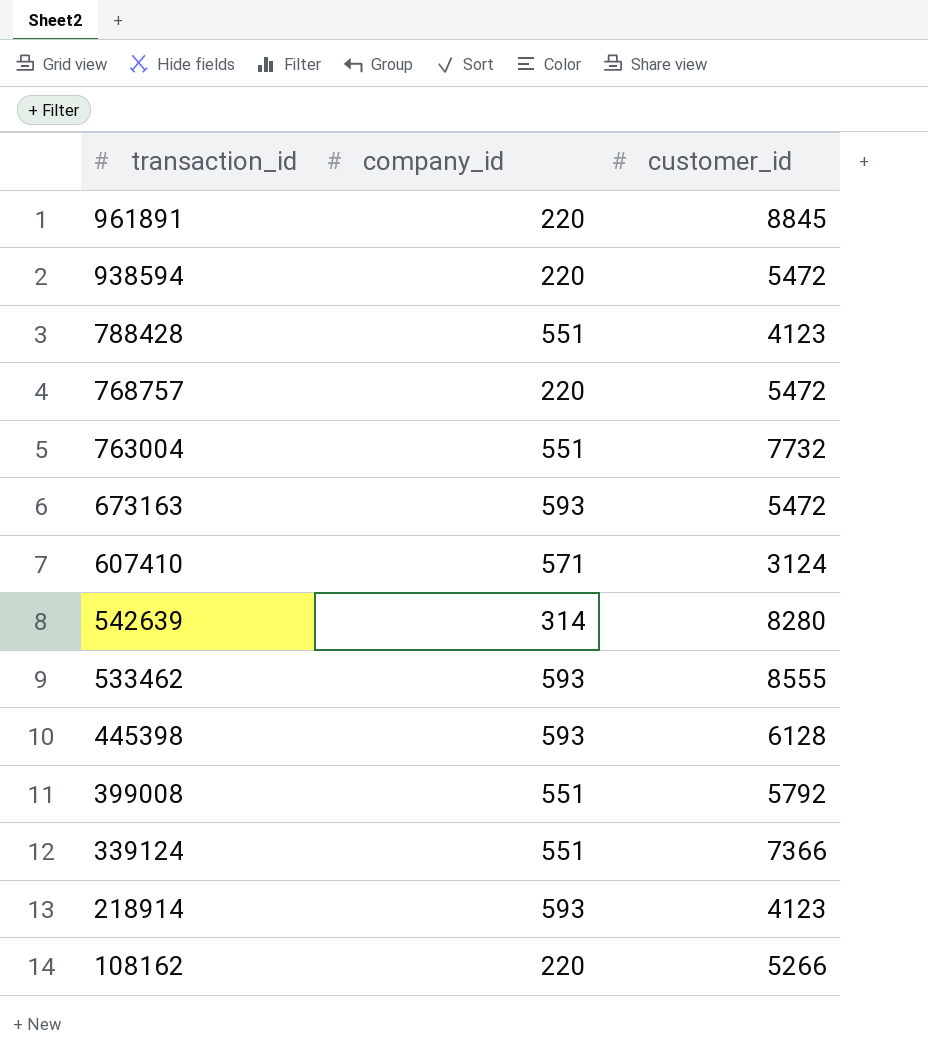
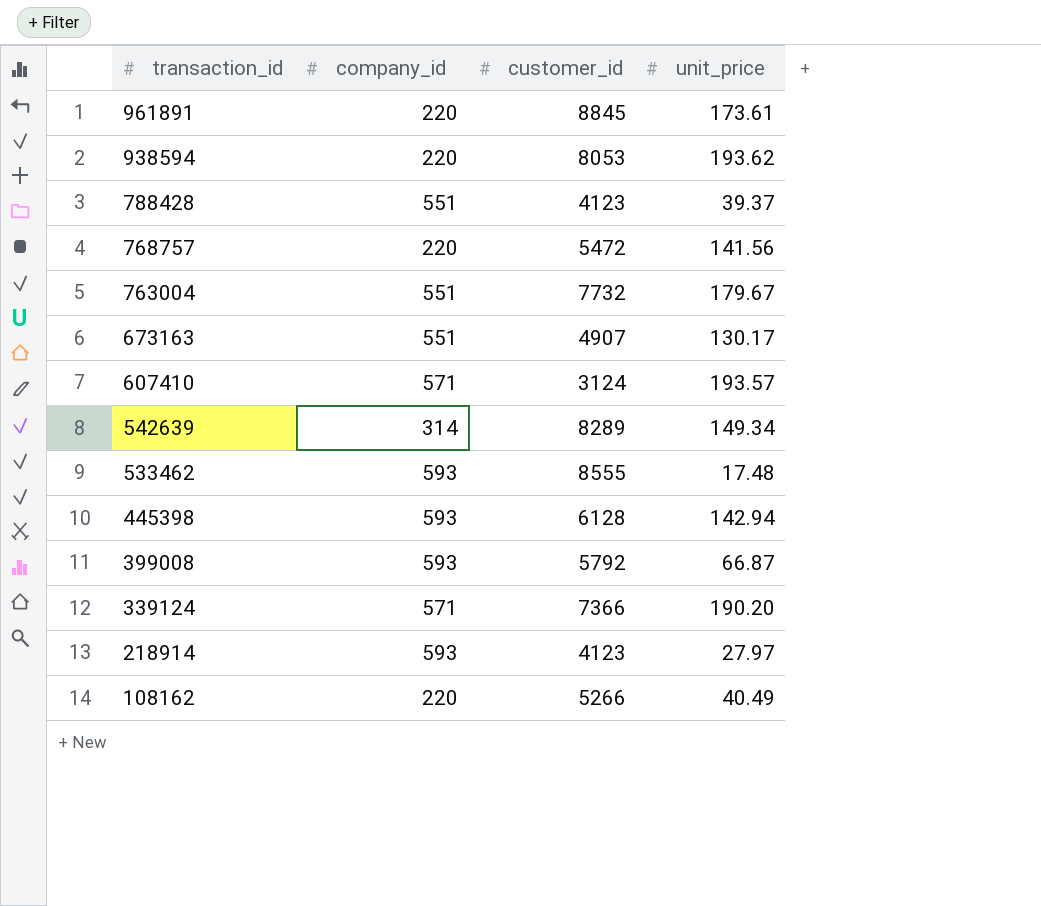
column unit_price | position: none -> 4
938594 | customer_id: 5472 -> 8053
673163 | company_id: 593 -> 551
673163 | customer_id: 5472 -> 4907
542639 | customer_id: 8280 -> 8289
399008 | company_id: 551 -> 593
339124 | company_id: 551 -> 571

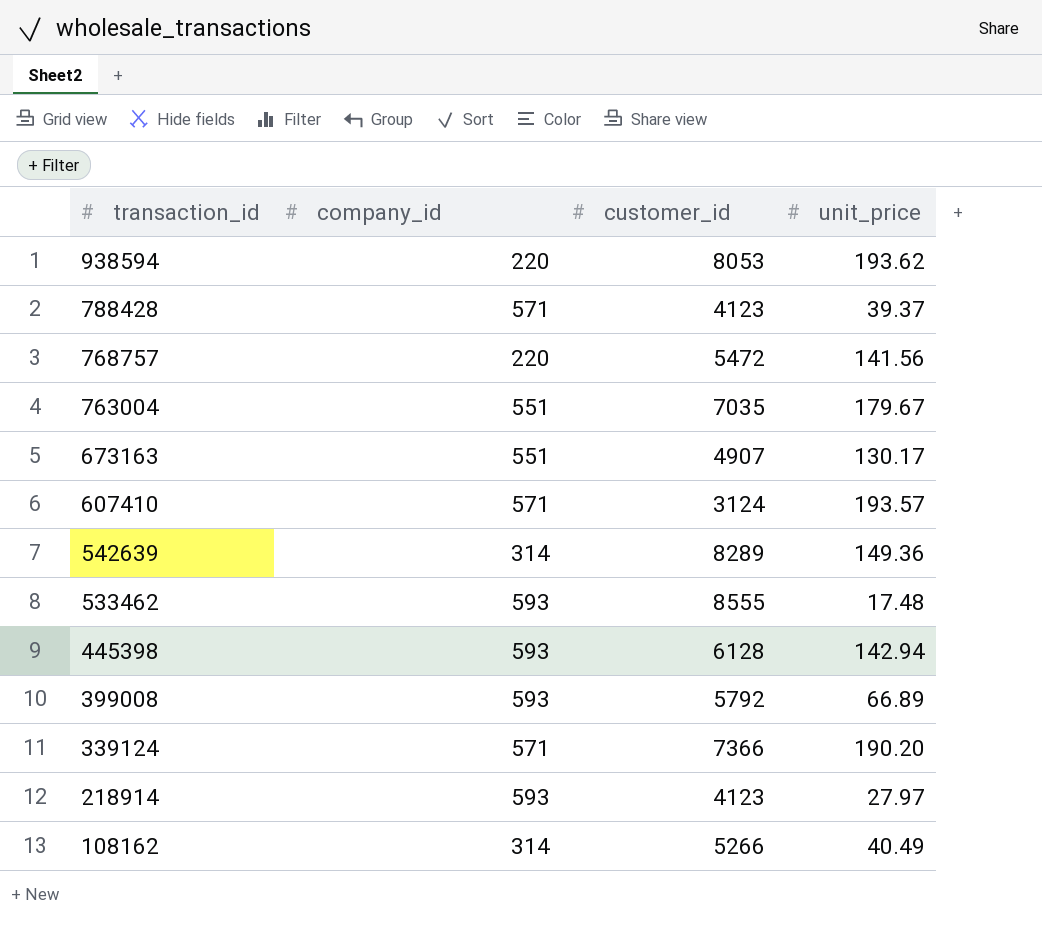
row 961891: 220 | 8845 | 173.61 -> none
788428 | company_id: 551 -> 571
763004 | customer_id: 7732 -> 7035
542639 | unit_price: 149.34 -> 149.36
399008 | unit_price: 66.87 -> 66.89
108162 | company_id: 220 -> 314

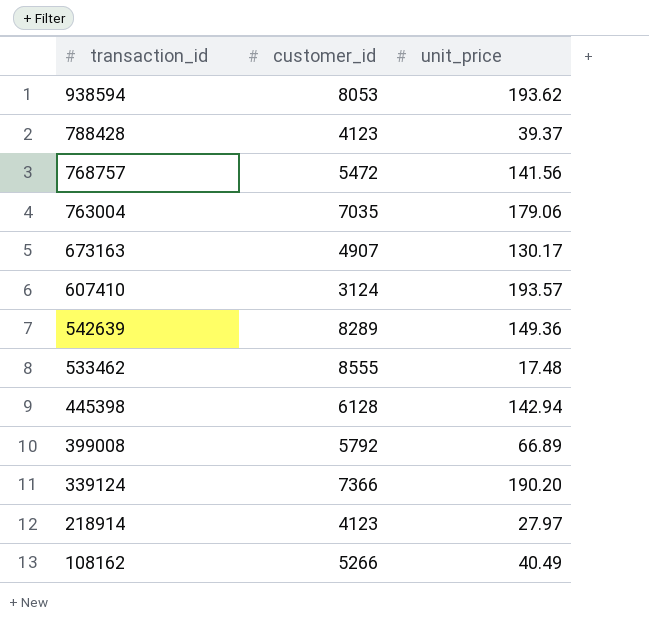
column company_id | position: 2 -> none
763004 | unit_price: 179.67 -> 179.06

